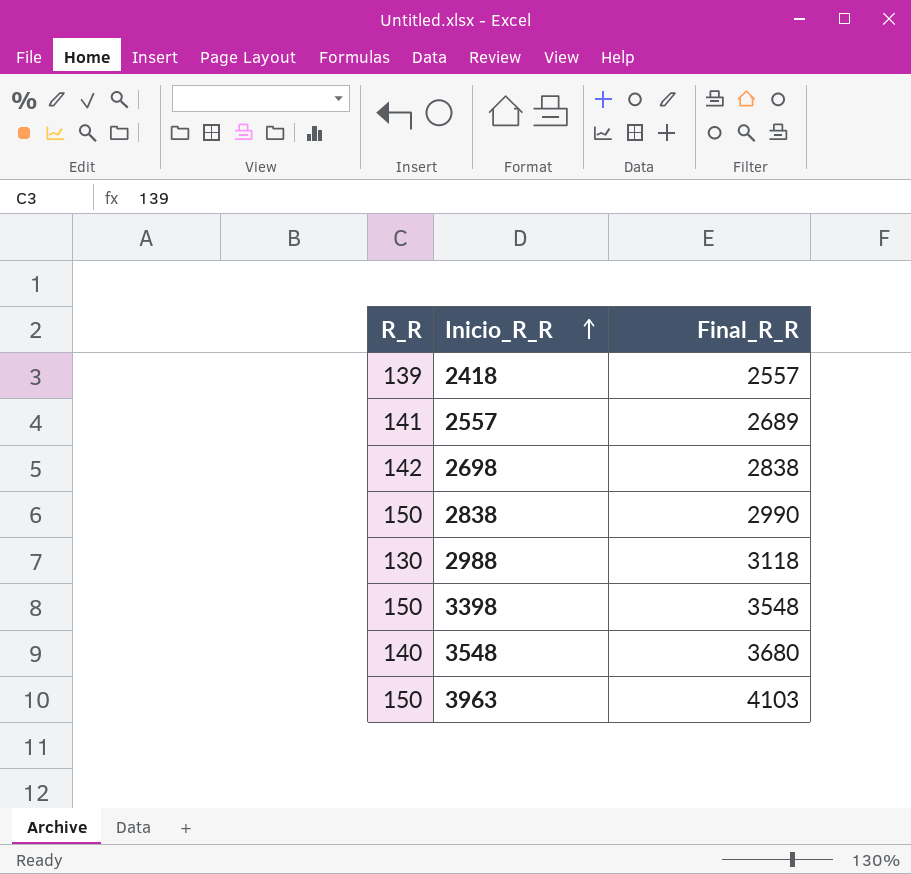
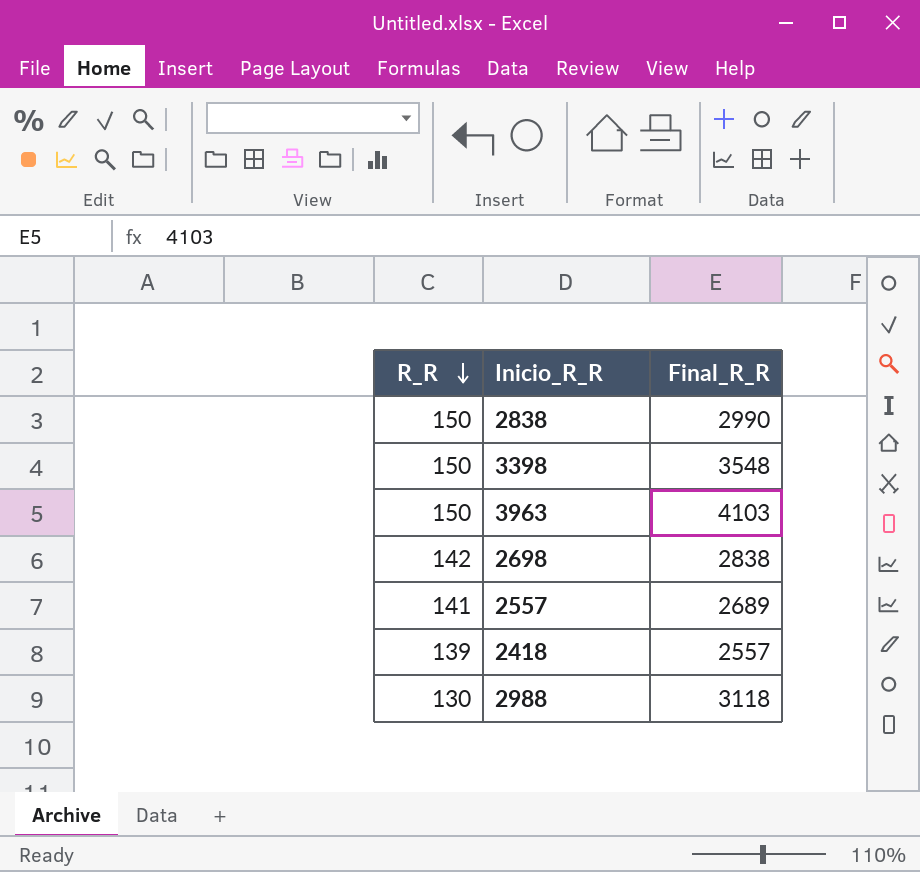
row order: Inicio_R_R ascending -> R_R descending
row 3548: 140 | 3680 -> none

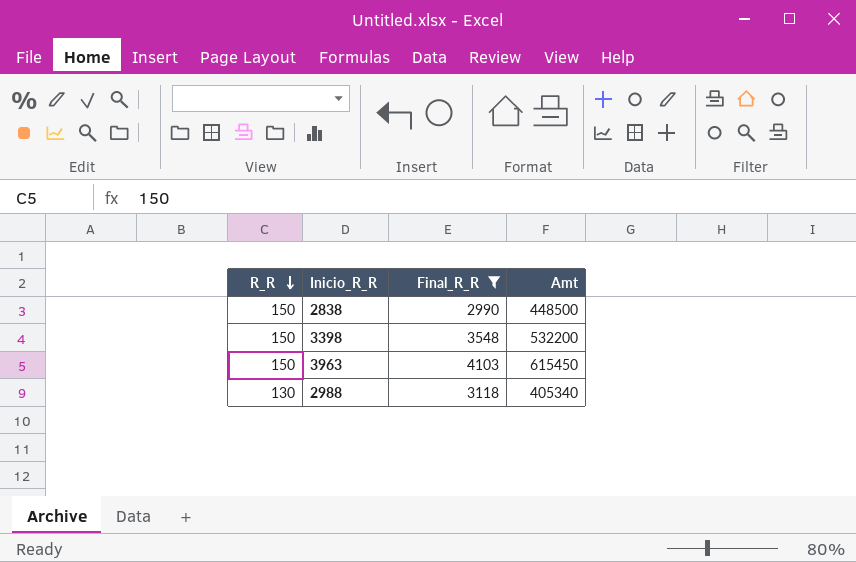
filter: none -> Final_R_R >= 2990
column Amt | formula: none -> [R_R] * [Final_R_R]

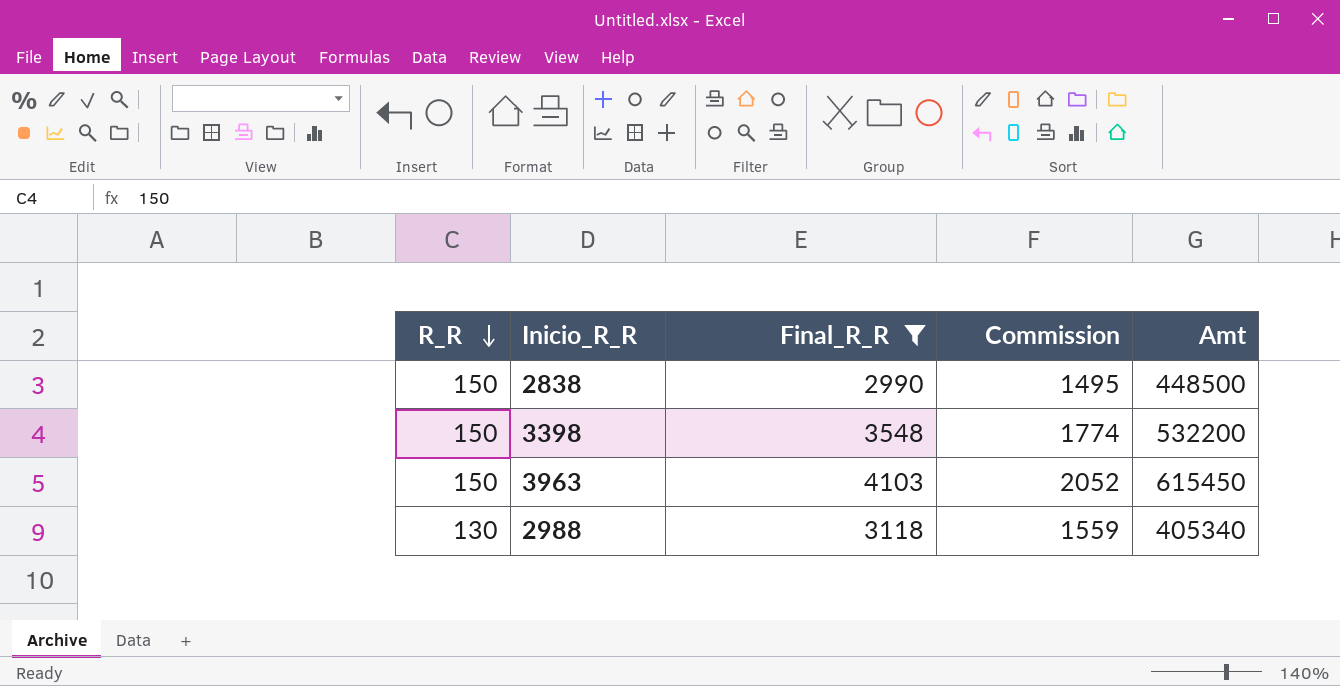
column Commission | formula: none -> [Final_R_R] * 0.5

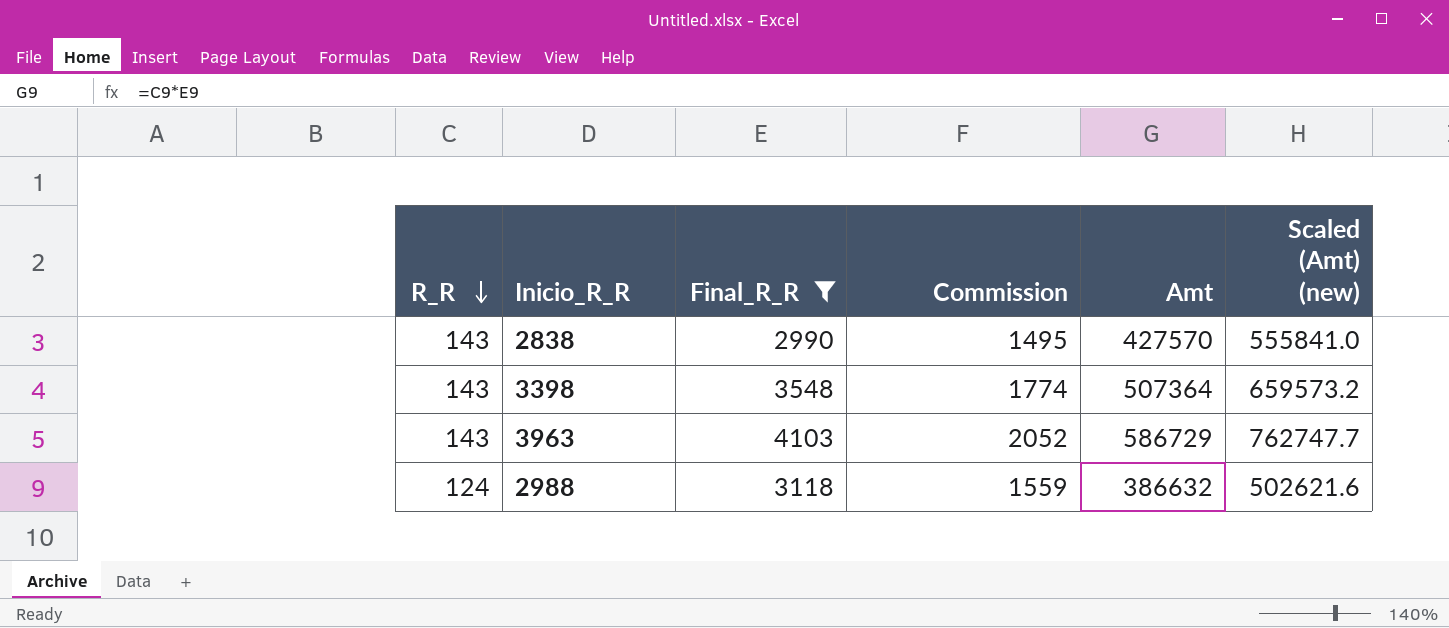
column Scaled (Amt) (new) | formula: none -> [Amt] * 1.3
2838 | R_R: 150 -> 143
2838 | Amt: 448500 -> 427570
3398 | R_R: 150 -> 143
3398 | Amt: 532200 -> 507364
3963 | R_R: 150 -> 143
3963 | Amt: 615450 -> 586729
2988 | R_R: 130 -> 124
2988 | Amt: 405340 -> 386632

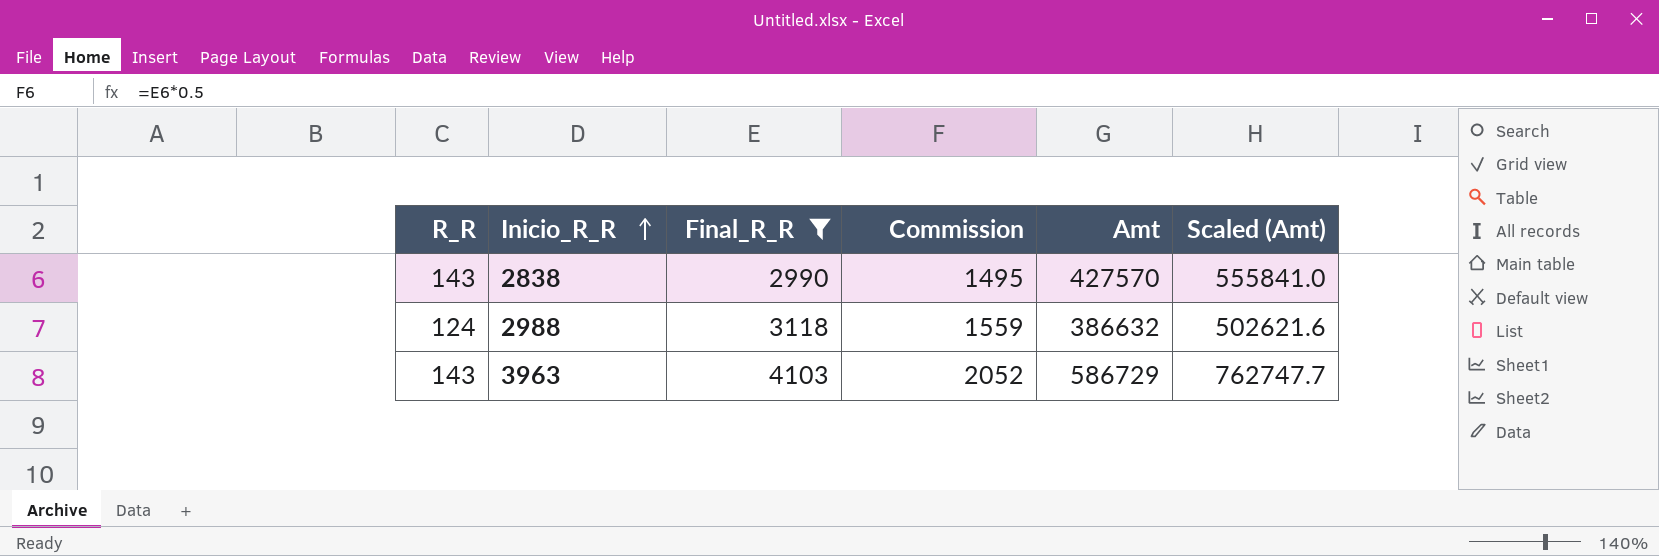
row order: R_R descending -> Inicio_R_R ascending
column name: Scaled (Amt) (new) -> Scaled (Amt)
row 3398: 143 | 3548 | 1774 | 507364 | 659573.2 -> none

